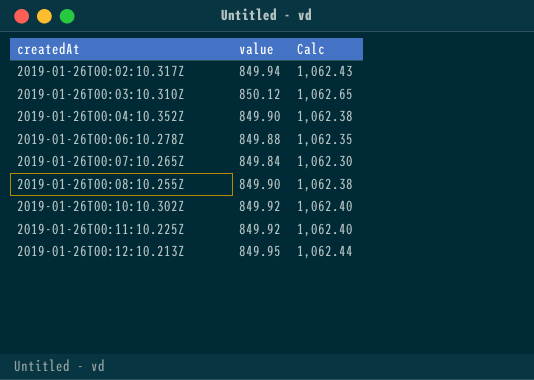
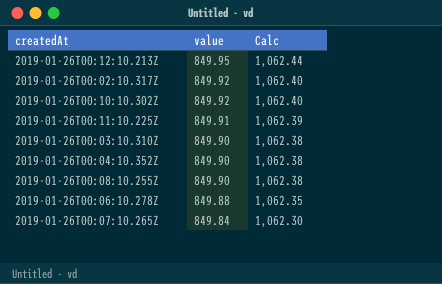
row order: createdAt ascending -> value descending
2019-01-26T00:02:10.317Z | value: 849.94 -> 849.92
2019-01-26T00:02:10.317Z | Calc: 1,062.43 -> 1,062.40
2019-01-26T00:11:10.225Z | value: 849.92 -> 849.91
2019-01-26T00:11:10.225Z | Calc: 1,062.40 -> 1,062.39
2019-01-26T00:03:10.310Z | value: 850.12 -> 849.90
2019-01-26T00:03:10.310Z | Calc: 1,062.65 -> 1,062.38

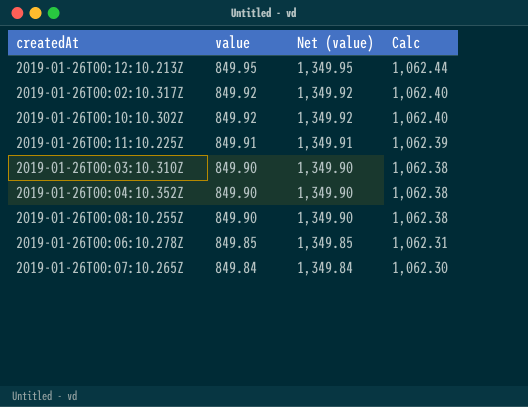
column Net (value) | formula: none -> [value] + 500
2019-01-26T00:06:10.278Z | value: 849.88 -> 849.85
2019-01-26T00:06:10.278Z | Calc: 1,062.35 -> 1,062.31

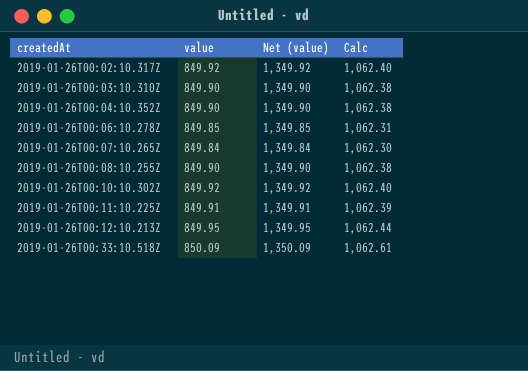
row order: value descending -> createdAt ascending
row 2019-01-26T00:33:10.518Z: none -> 850.09 | 1,350.09 | 1,062.61

